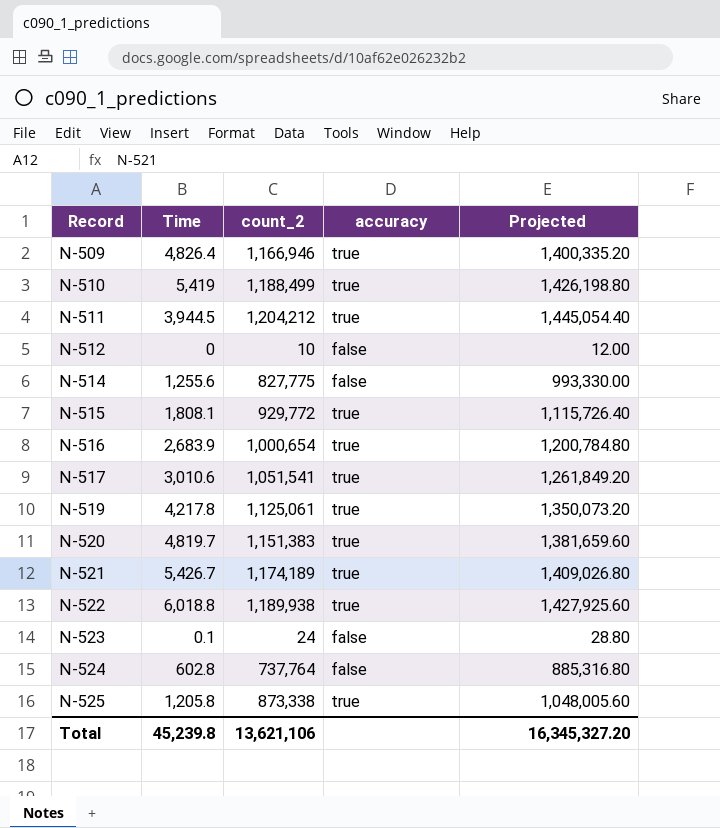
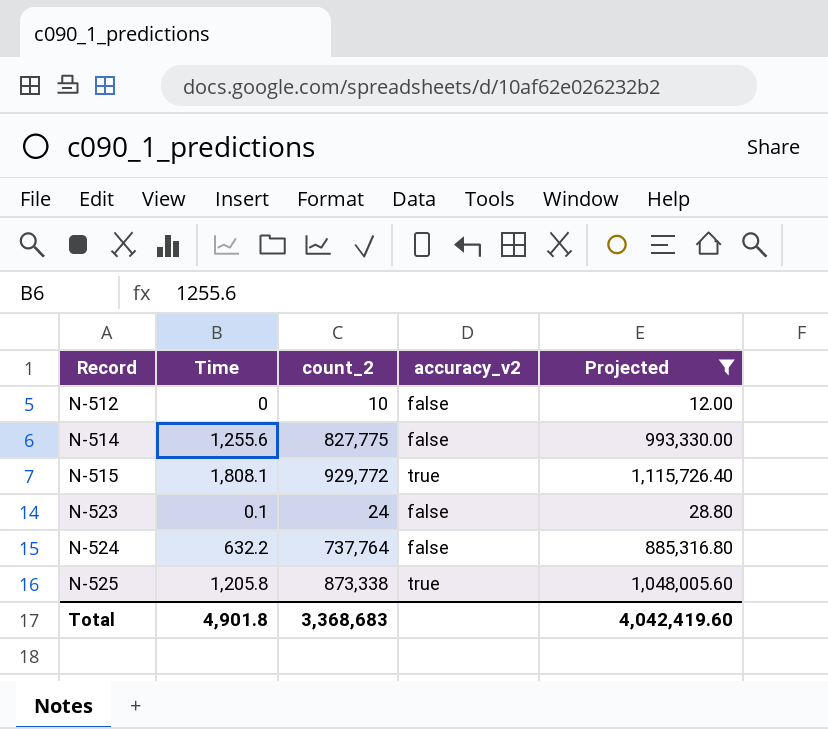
filter: none -> Projected <= 1,115,726.40
column name: accuracy -> accuracy_v2
N-524 | Time: 602.8 -> 632.2
Total | Time: 45,239.8 -> 4,901.8
Total | count_2: 13,621,106 -> 3,368,683
Total | Projected: 16,345,327.20 -> 4,042,419.60

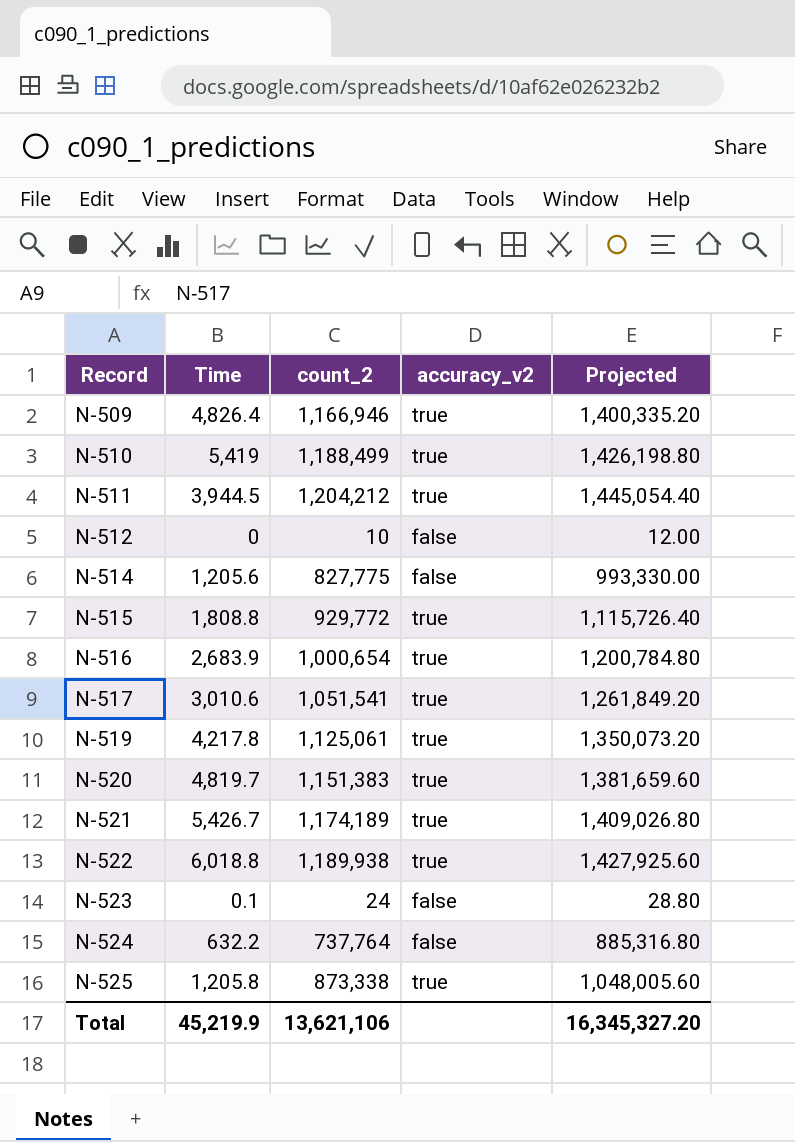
filter: Projected <= 1,115,726.40 -> none
N-514 | Time: 1,255.6 -> 1,205.6
N-515 | Time: 1,808.1 -> 1,808.8
Total | Time: 4,901.8 -> 45,219.9
Total | count_2: 3,368,683 -> 13,621,106
Total | Projected: 4,042,419.60 -> 16,345,327.20

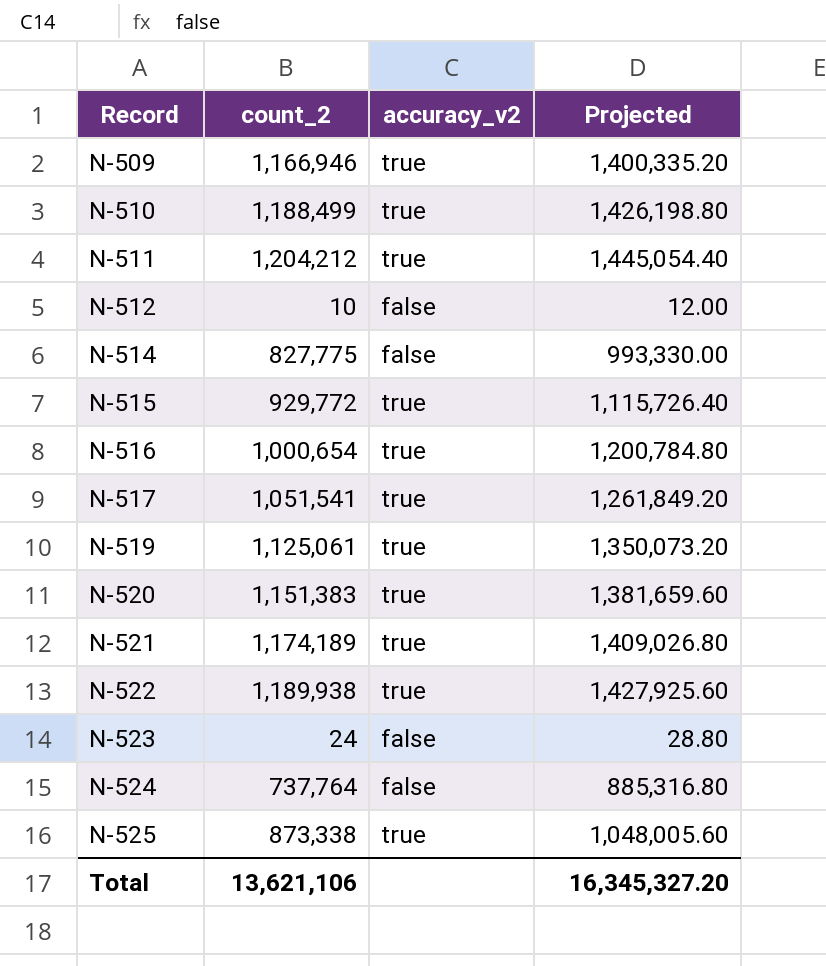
column Time | position: 2 -> none

